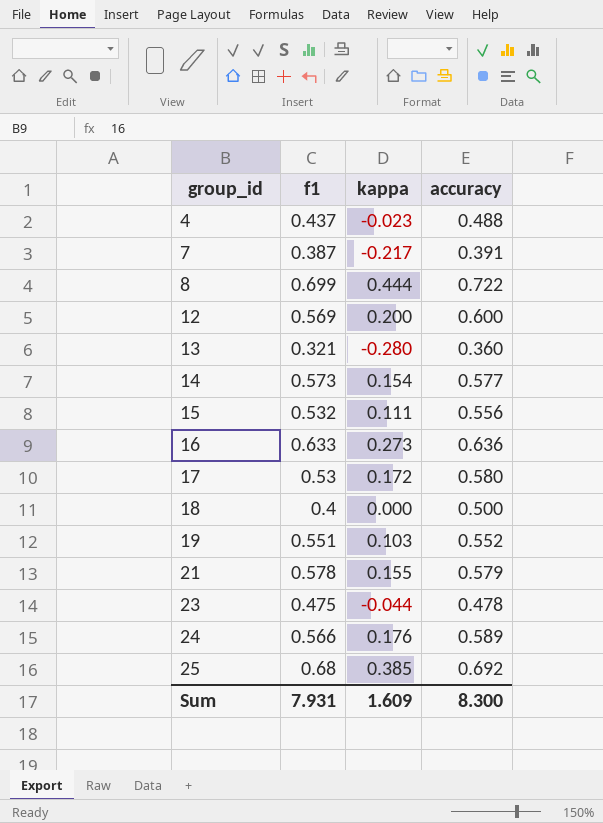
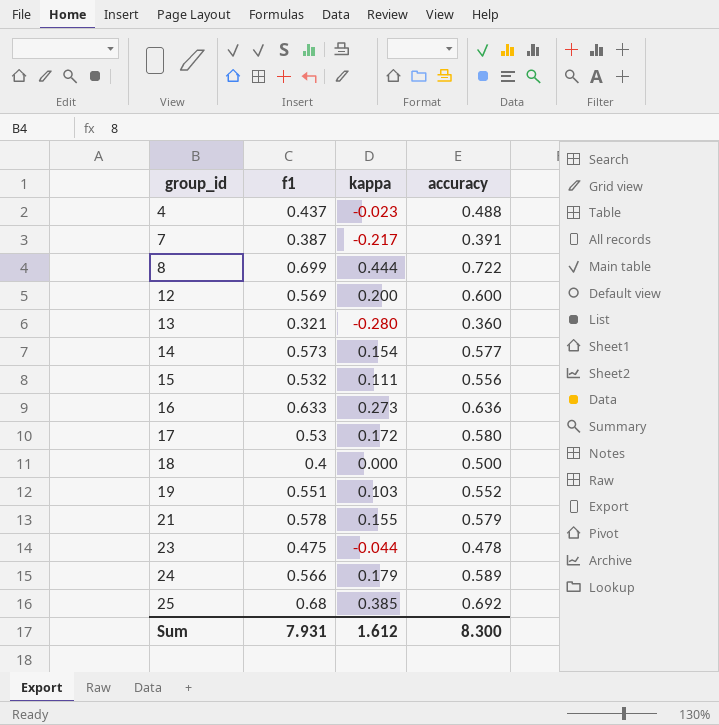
24 | kappa: 0.176 -> 0.179
Sum | kappa: 1.609 -> 1.612

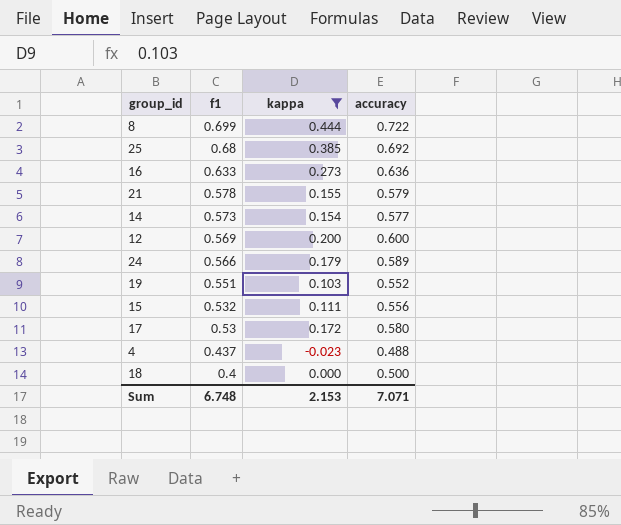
filter: none -> kappa >= -0.023
row order: group_id ascending -> f1 descending
Sum | f1: 7.931 -> 6.748
Sum | kappa: 1.612 -> 2.153
Sum | accuracy: 8.300 -> 7.071

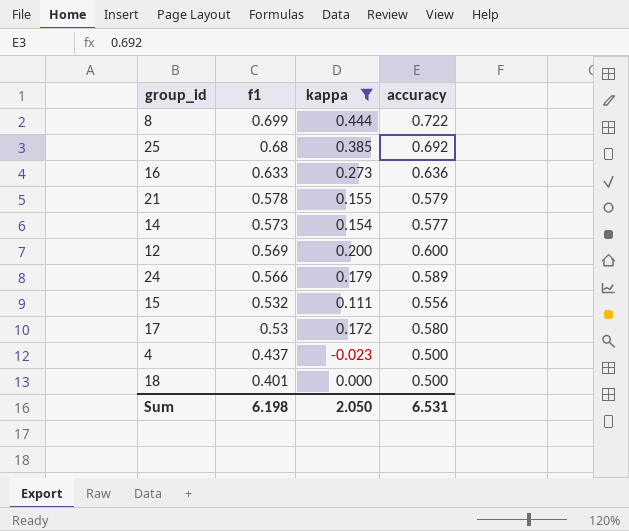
row 19: 0.551 | 0.103 | 0.552 -> none
4 | accuracy: 0.488 -> 0.500
18 | f1: 0.4 -> 0.401
Sum | f1: 6.748 -> 6.198
Sum | kappa: 2.153 -> 2.050
Sum | accuracy: 7.071 -> 6.531

